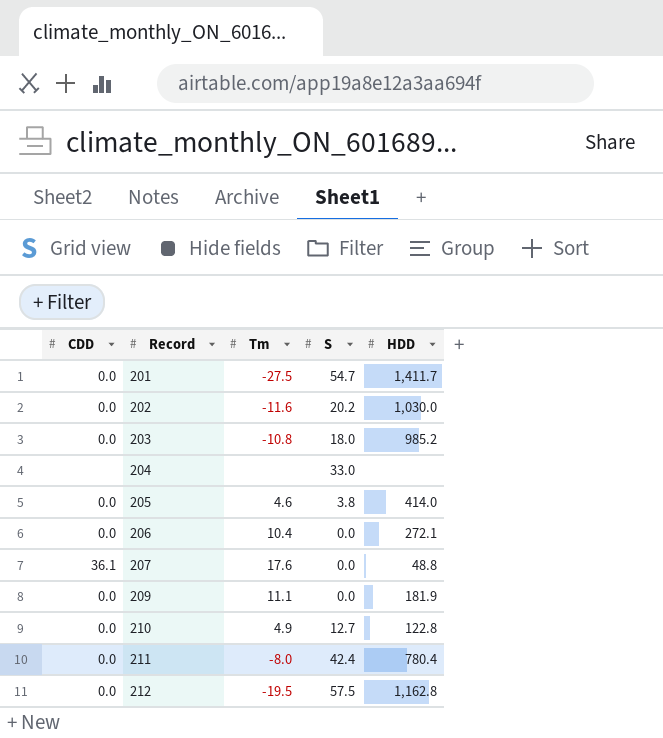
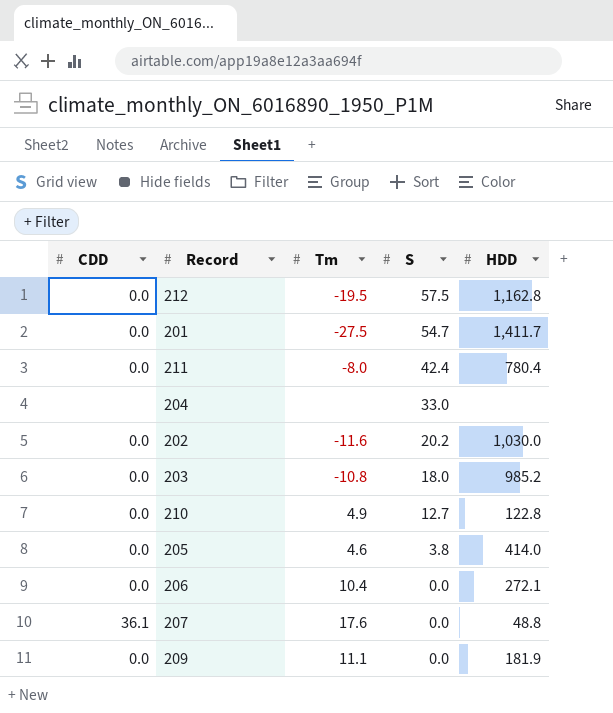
row order: Record ascending -> S descending

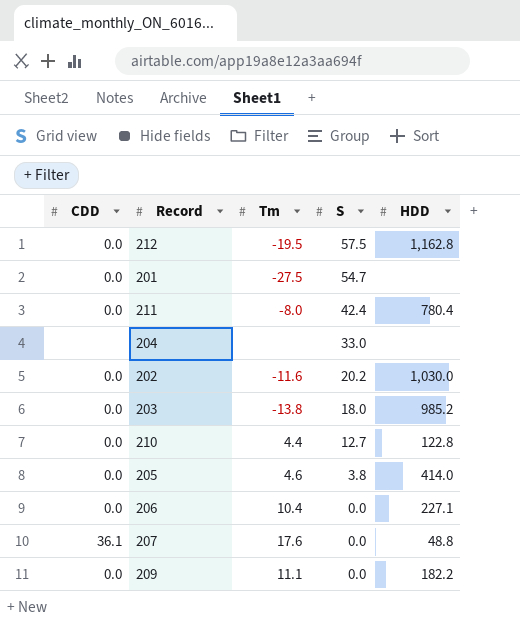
201 | HDD: 1,411.7 -> none
203 | Tm: -10.8 -> -13.8
210 | Tm: 4.9 -> 4.4
206 | HDD: 272.1 -> 227.1
209 | HDD: 181.9 -> 182.2

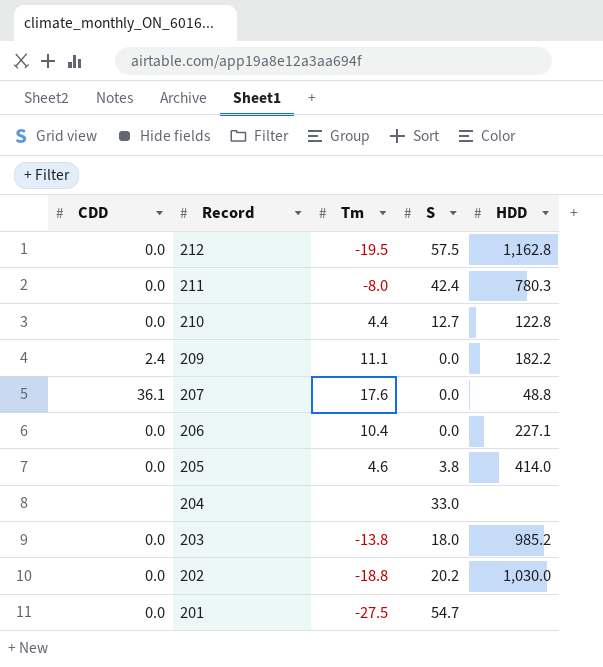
row order: S descending -> Record descending
211 | HDD: 780.4 -> 780.3
209 | CDD: 0.0 -> 2.4
202 | Tm: -11.6 -> -18.8

